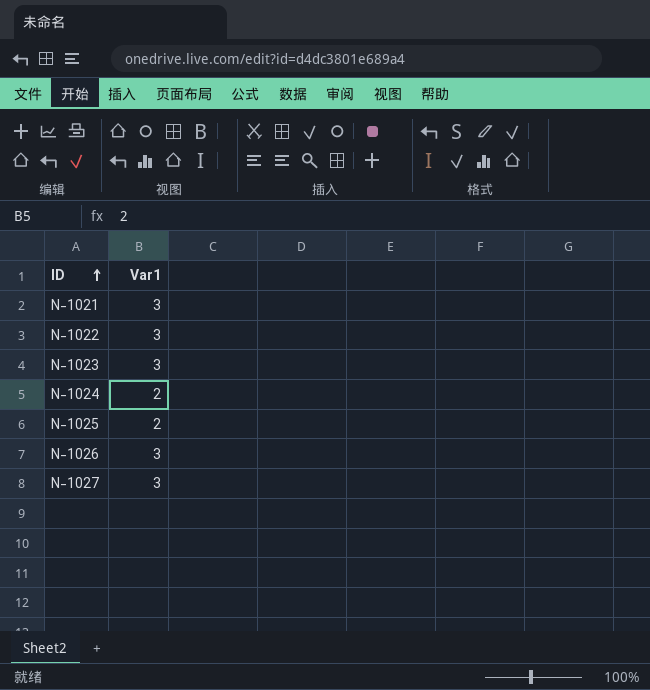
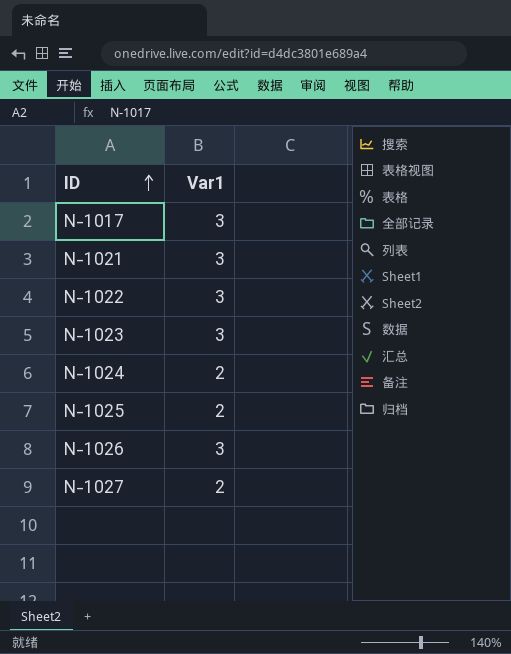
row N-1017: none -> 3
N-1027 | Var1: 3 -> 2

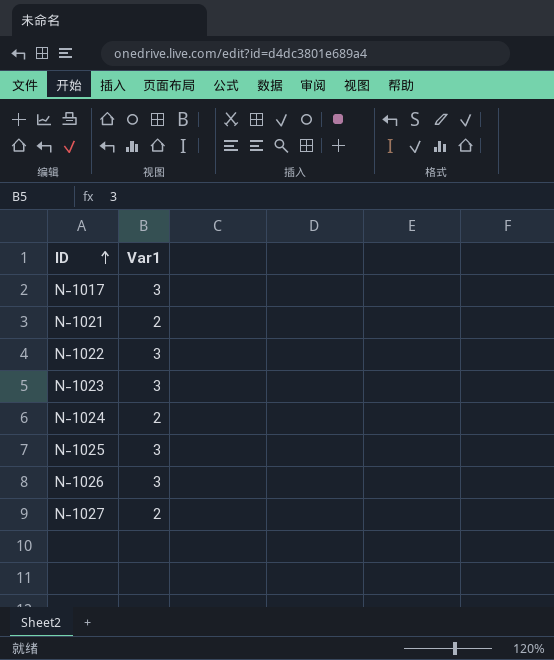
N-1021 | Var1: 3 -> 2
N-1025 | Var1: 2 -> 3

